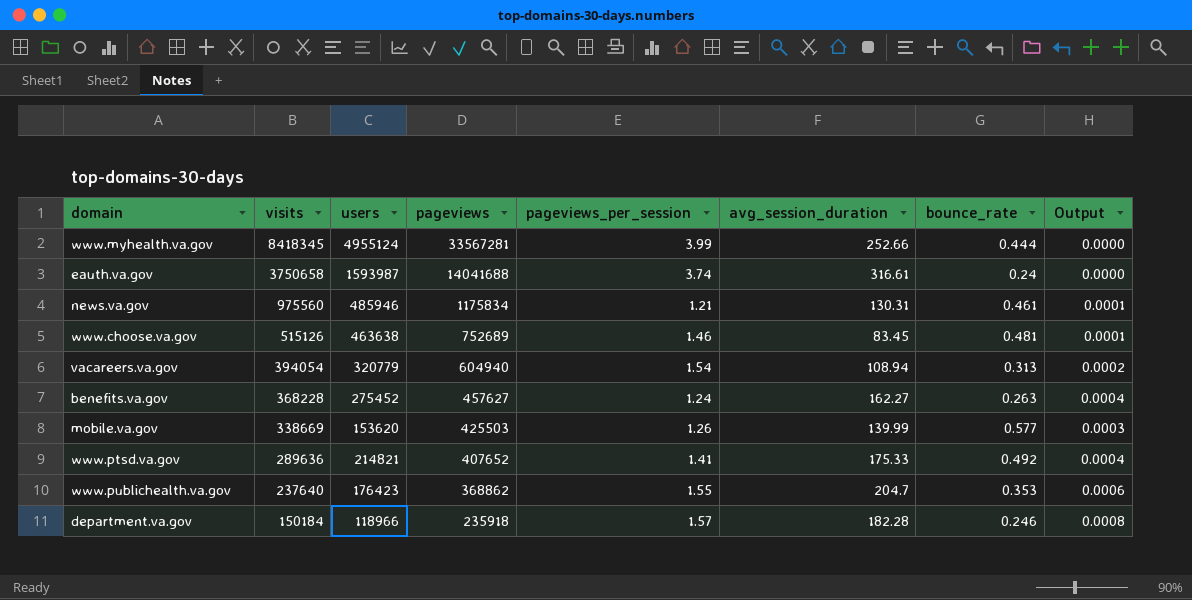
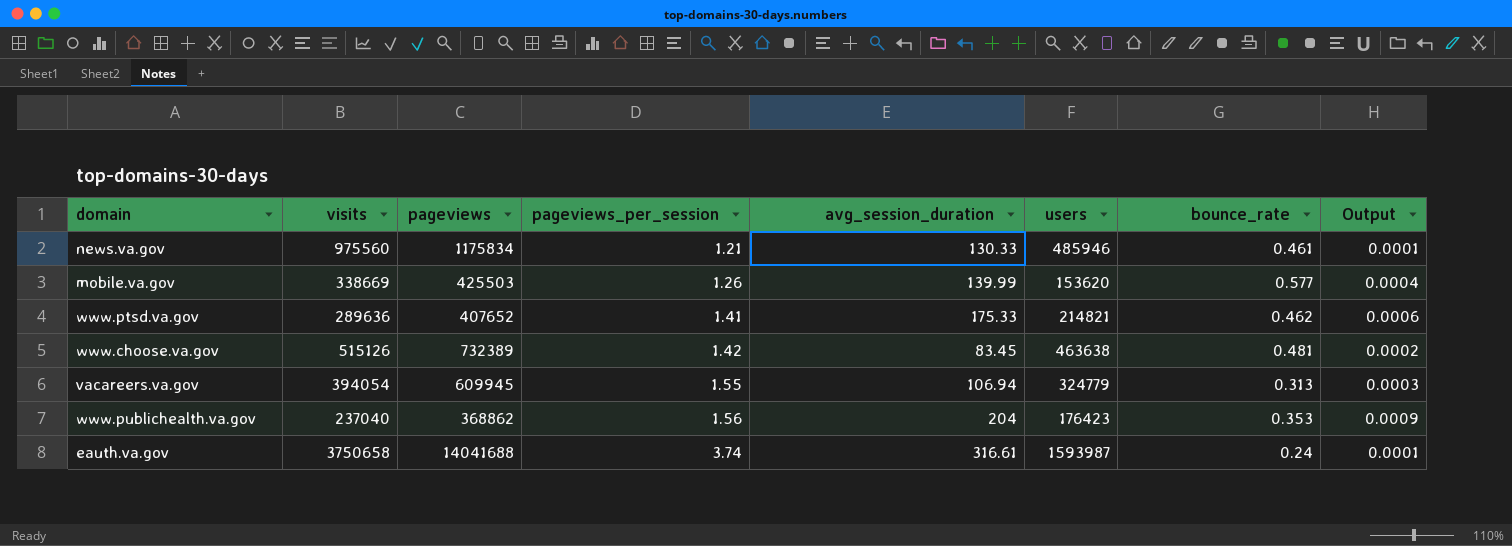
row order: visits descending -> pageviews_per_session ascending
column users | position: 3 -> 6
column Output | formula: [avg_session_duration] / [pageviews] -> [avg_session_duration] / [visits]
row www.myhealth.va.gov: 8418345 | 4955124 | 33567281 | 3.99 | 252.66 | 0.444 | 0.0000 -> none
row benefits.va.gov: 368228 | 275452 | 457627 | 1.24 | 162.27 | 0.263 | 0.0004 -> none
row department.va.gov: 150184 | 118966 | 235918 | 1.57 | 182.28 | 0.246 | 0.0008 -> none
news.va.gov | avg_session_duration: 130.31 -> 130.33
www.ptsd.va.gov | bounce_rate: 0.492 -> 0.462
www.choose.va.gov | pageviews: 752689 -> 732389
www.choose.va.gov | pageviews_per_session: 1.46 -> 1.42
vacareers.va.gov | pageviews: 604940 -> 609945
vacareers.va.gov | pageviews_per_session: 1.54 -> 1.55
vacareers.va.gov | avg_session_duration: 108.94 -> 106.94
vacareers.va.gov | users: 320779 -> 324779
www.publichealth.va.gov | visits: 237640 -> 237040
www.publichealth.va.gov | pageviews_per_session: 1.55 -> 1.56
www.publichealth.va.gov | avg_session_duration: 204.7 -> 204

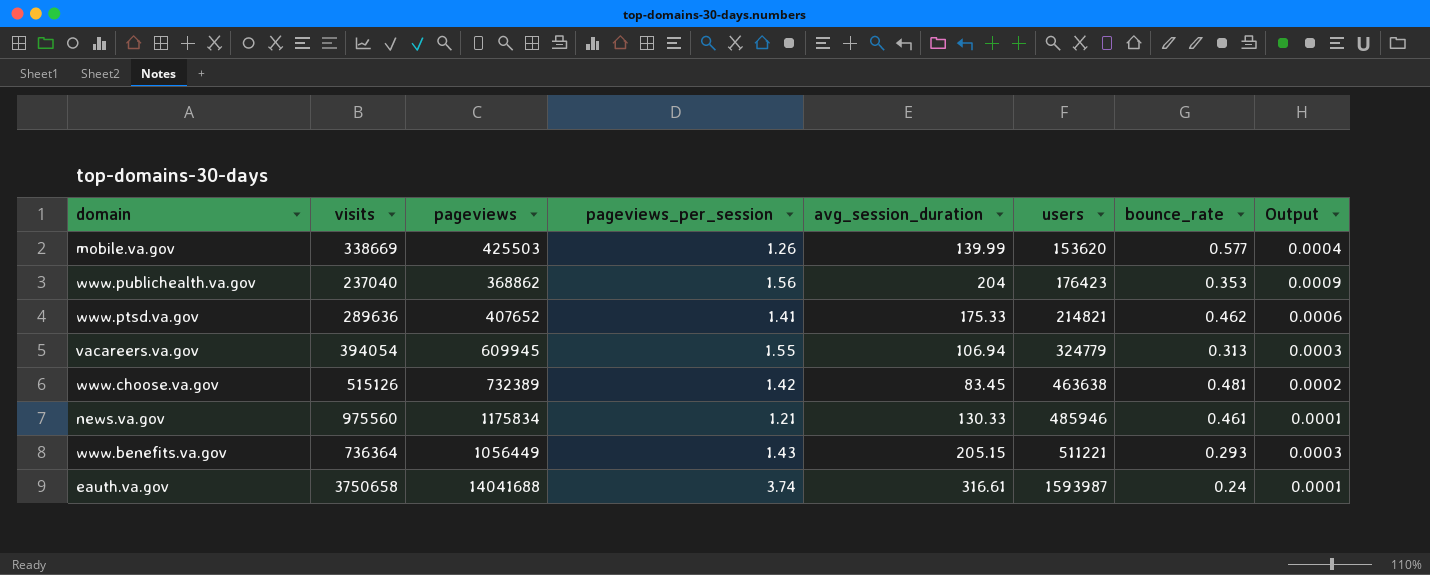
row order: pageviews_per_session ascending -> users ascending
row www.benefits.va.gov: none -> 736364 | 1056449 | 1.43 | 205.15 | 511221 | 0.293 | 0.0003

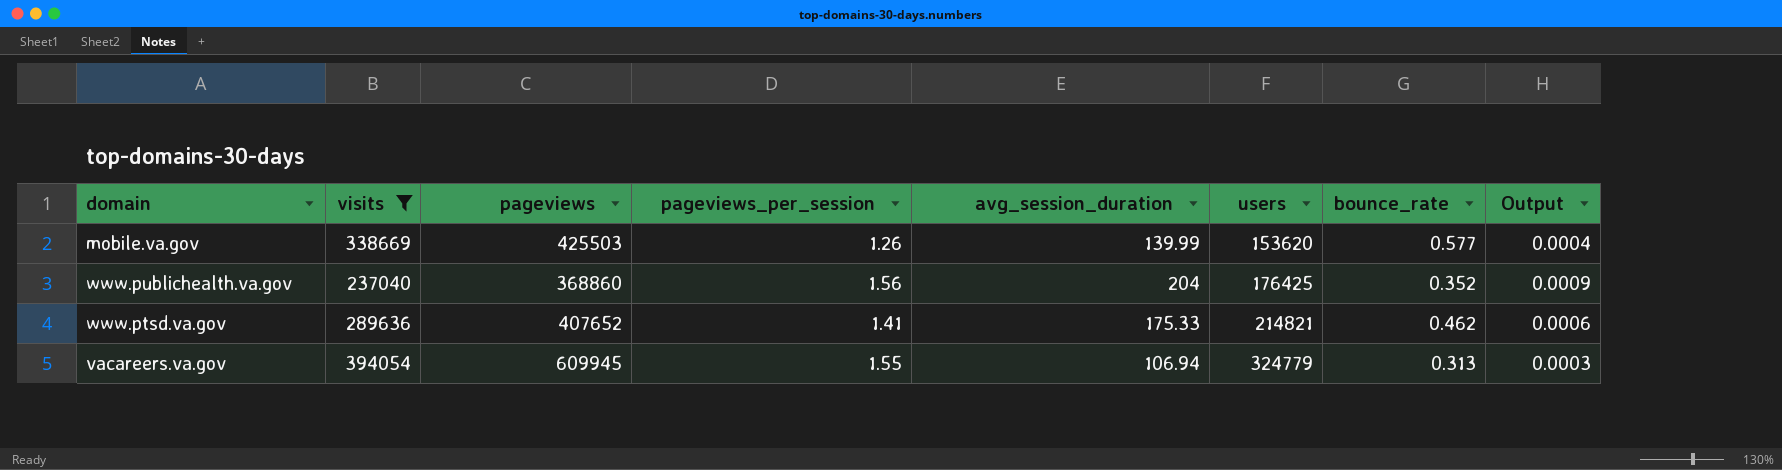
filter: none -> visits <= 394054
www.publichealth.va.gov | pageviews: 368862 -> 368860
www.publichealth.va.gov | users: 176423 -> 176425
www.publichealth.va.gov | bounce_rate: 0.353 -> 0.352

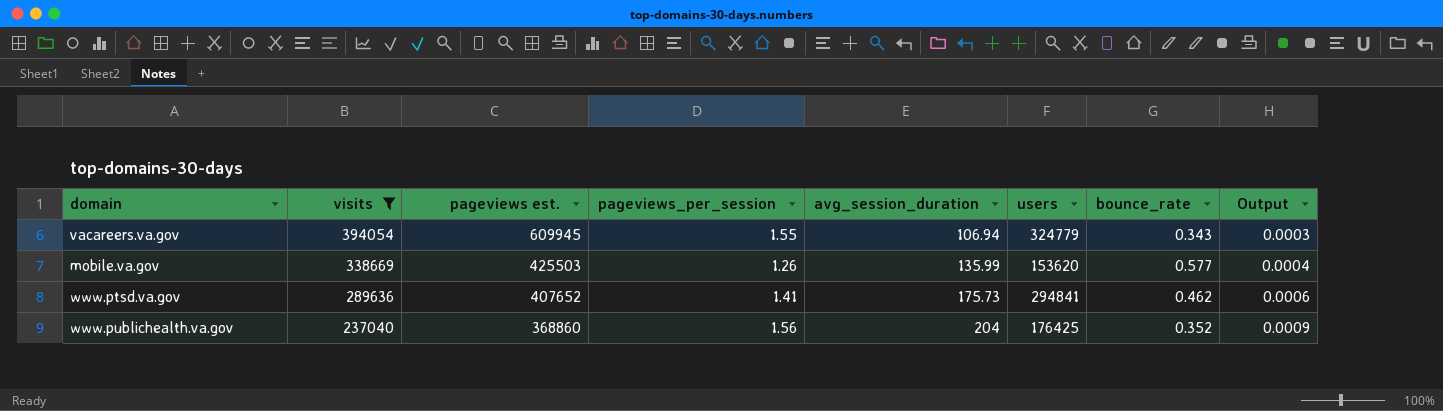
row order: users ascending -> visits descending
column name: pageviews -> pageviews est.
vacareers.va.gov | bounce_rate: 0.313 -> 0.343
mobile.va.gov | avg_session_duration: 139.99 -> 135.99
www.ptsd.va.gov | avg_session_duration: 175.33 -> 175.73
www.ptsd.va.gov | users: 214821 -> 294841

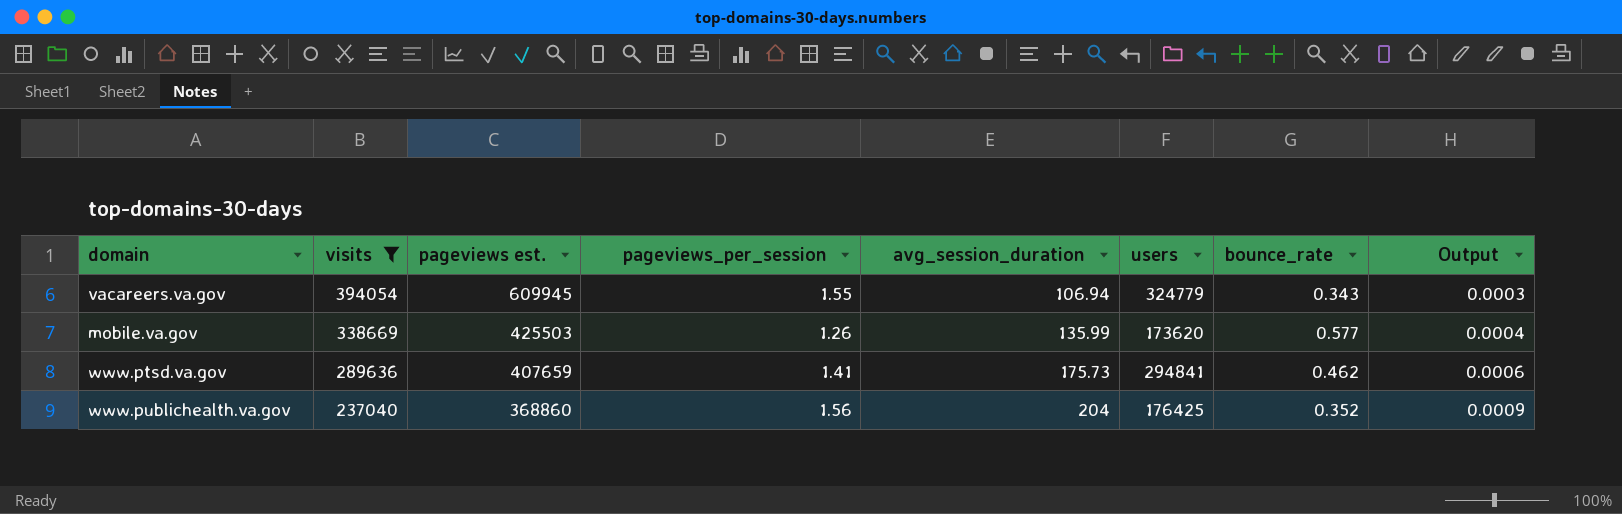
mobile.va.gov | users: 153620 -> 173620
www.ptsd.va.gov | pageviews est.: 407652 -> 407659

